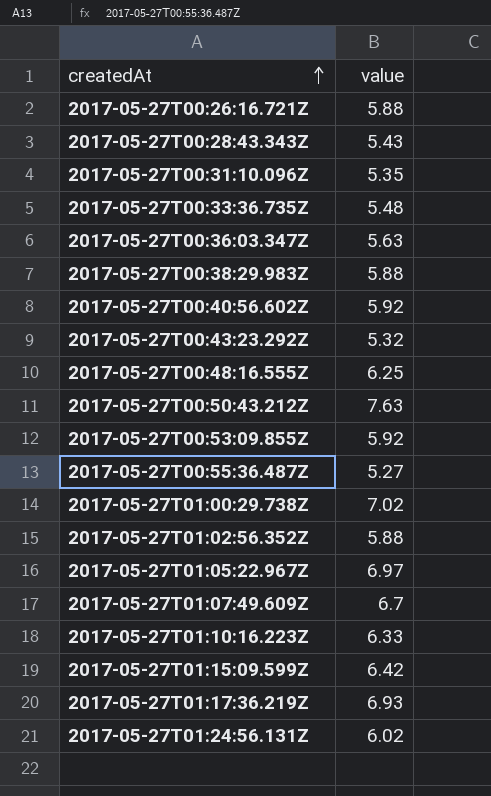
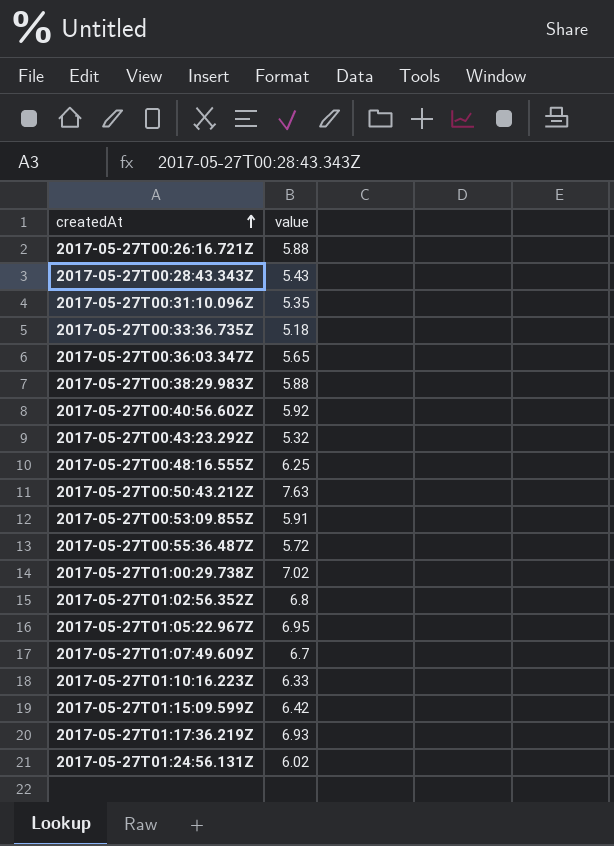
2017-05-27T00:33:36.735Z | value: 5.48 -> 5.18
2017-05-27T00:36:03.347Z | value: 5.63 -> 5.65
2017-05-27T00:53:09.855Z | value: 5.92 -> 5.91
2017-05-27T00:55:36.487Z | value: 5.27 -> 5.72
2017-05-27T01:02:56.352Z | value: 5.88 -> 6.8
2017-05-27T01:05:22.967Z | value: 6.97 -> 6.95

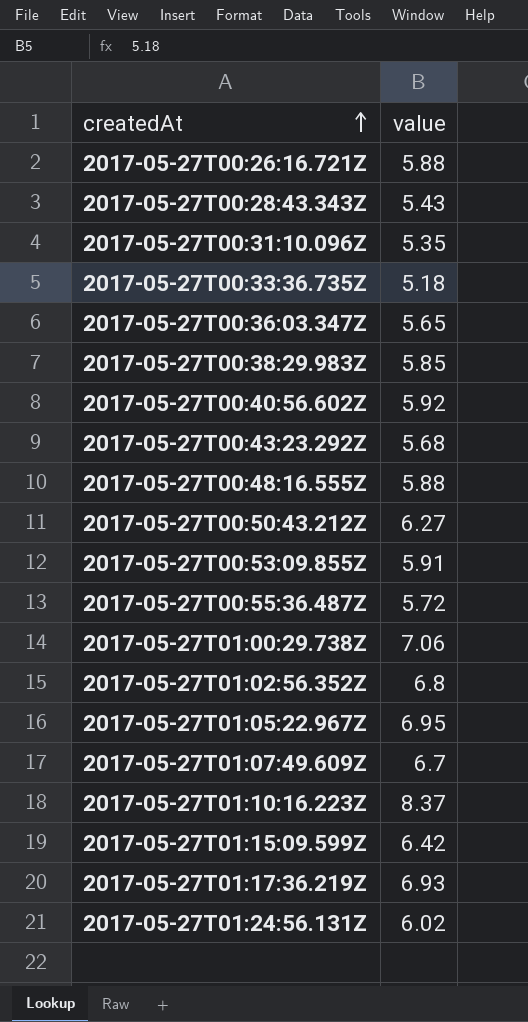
2017-05-27T00:38:29.983Z | value: 5.88 -> 5.85
2017-05-27T00:43:23.292Z | value: 5.32 -> 5.68
2017-05-27T00:48:16.555Z | value: 6.25 -> 5.88
2017-05-27T00:50:43.212Z | value: 7.63 -> 6.27
2017-05-27T01:00:29.738Z | value: 7.02 -> 7.06
2017-05-27T01:10:16.223Z | value: 6.33 -> 8.37

